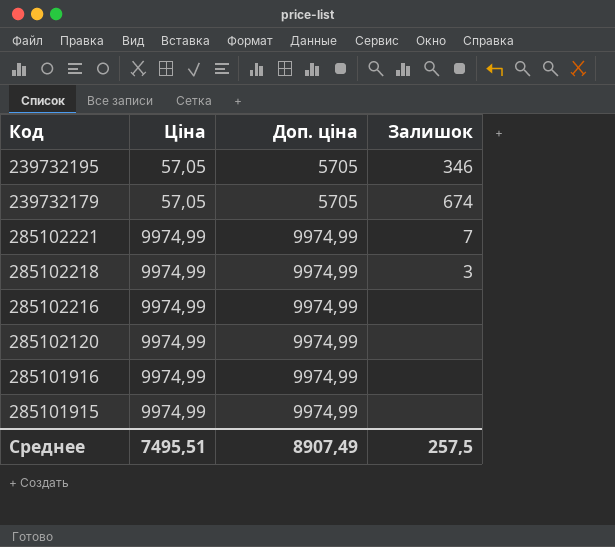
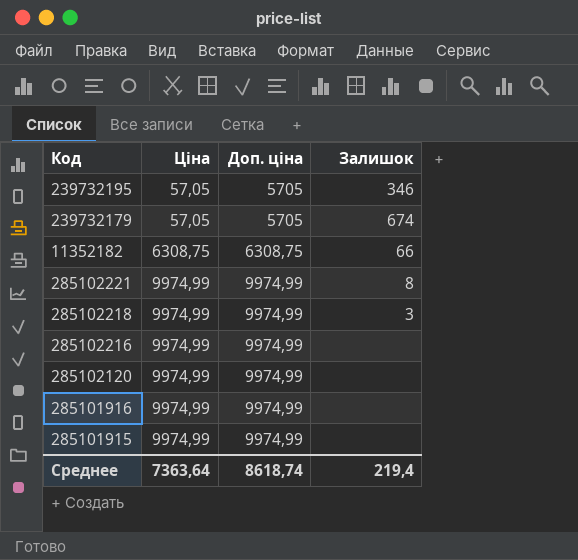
row 11352182: none -> 6308,75 | 6308,75 | 66
285102221 | Залишок: 7 -> 8
Среднее | Ціна: 7495,51 -> 7363,64
Среднее | Доп. ціна: 8907,49 -> 8618,74
Среднее | Залишок: 257,5 -> 219,4

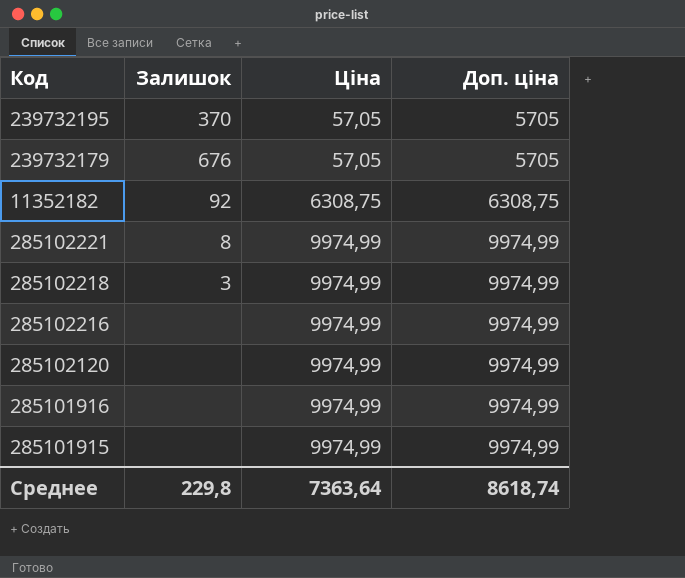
column Залишок | position: 4 -> 2
239732195 | Залишок: 346 -> 370
239732179 | Залишок: 674 -> 676
11352182 | Залишок: 66 -> 92
Среднее | Залишок: 219,4 -> 229,8

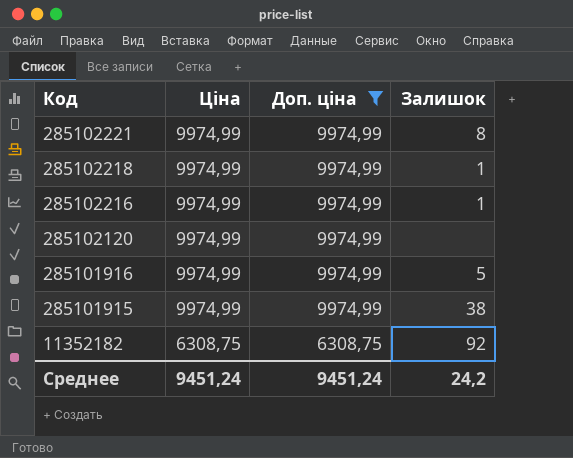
filter: none -> Доп. ціна != 5705
row order: Ціна ascending -> Код descending
column Залишок | position: 2 -> 4
285102218 | Залишок: 3 -> 1
285102216 | Залишок: none -> 1
285101916 | Залишок: none -> 5
285101915 | Залишок: none -> 38
Среднее | Ціна: 7363,64 -> 9451,24
Среднее | Доп. ціна: 8618,74 -> 9451,24
Среднее | Залишок: 229,8 -> 24,2

